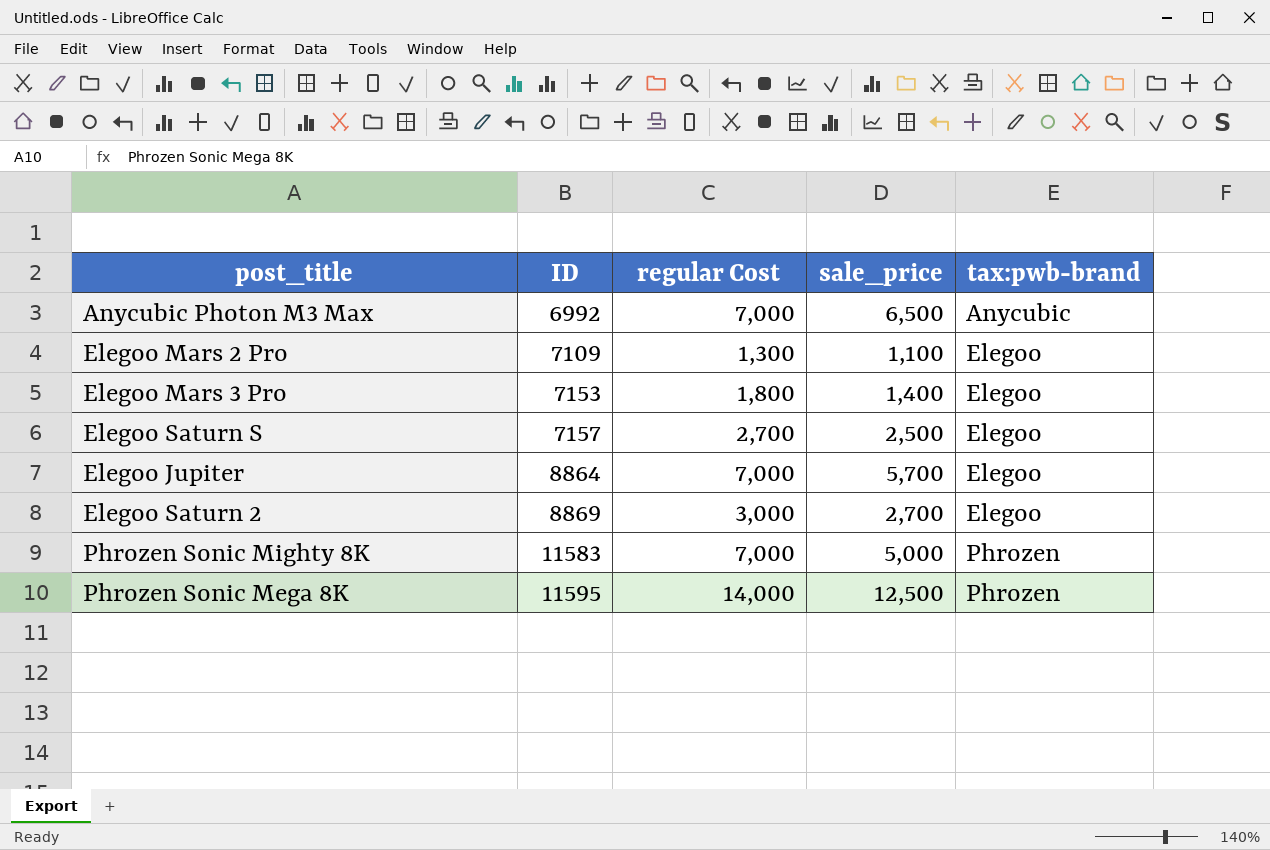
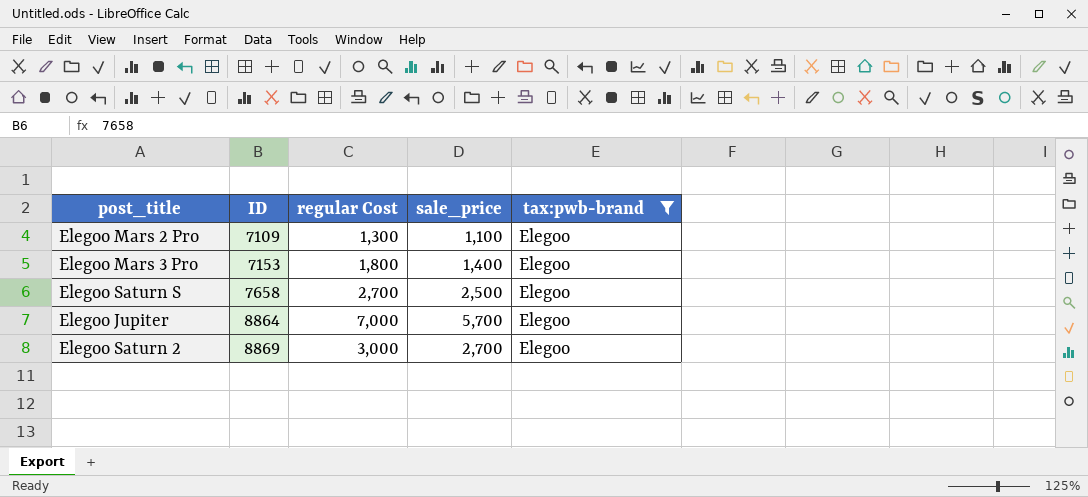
filter: none -> tax:pwb-brand = Elegoo
Elegoo Saturn S | ID: 7157 -> 7658

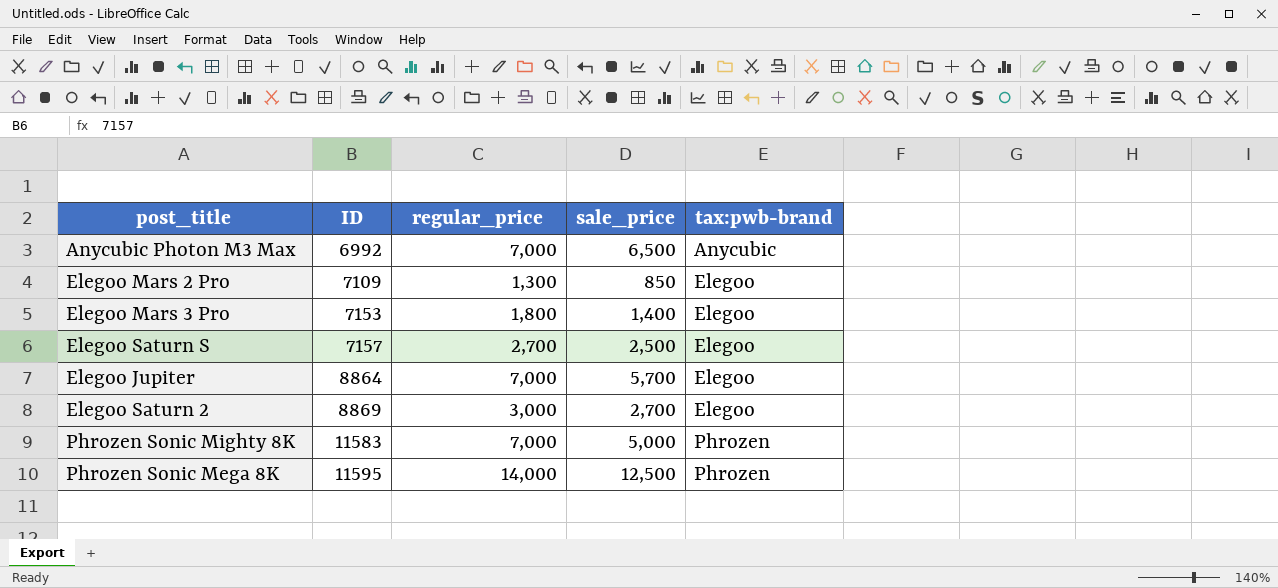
filter: tax:pwb-brand = Elegoo -> none
column name: regular Cost -> regular_price
Elegoo Mars 2 Pro | sale_price: 1,100 -> 850
Elegoo Saturn S | ID: 7658 -> 7157

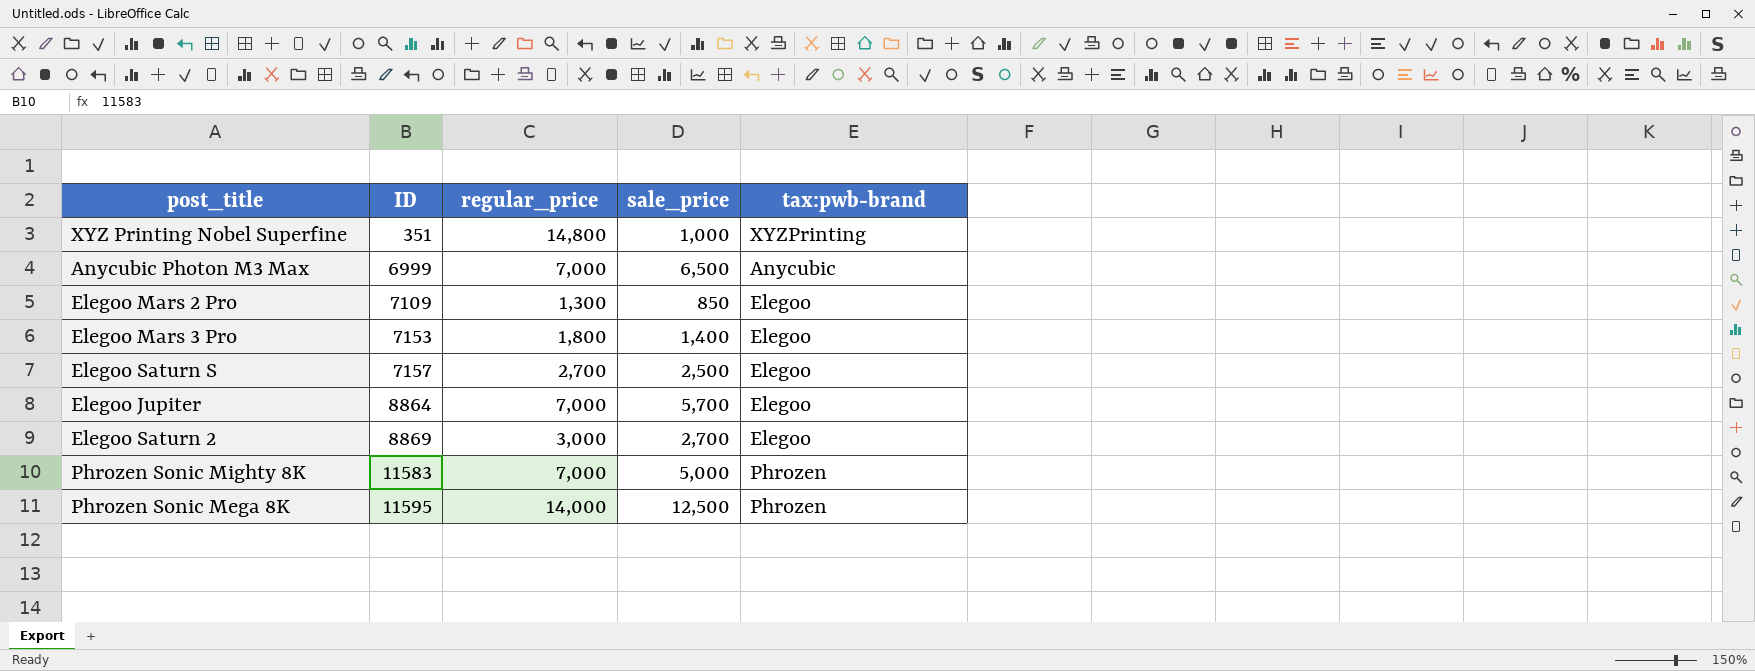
row XYZ Printing Nobel Superfine: none -> 351 | 14,800 | 1,000 | XYZPrinting
Anycubic Photon M3 Max | ID: 6992 -> 6999

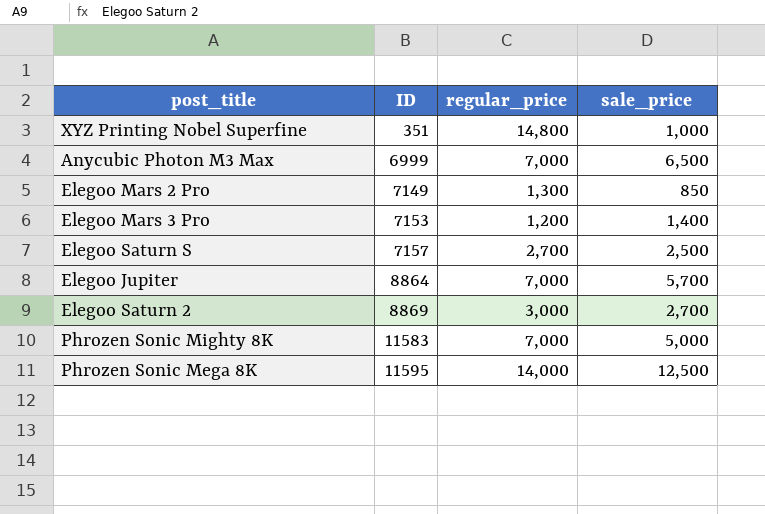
column tax:pwb-brand | position: 5 -> none
Elegoo Mars 2 Pro | ID: 7109 -> 7149
Elegoo Mars 3 Pro | regular_price: 1,800 -> 1,200

